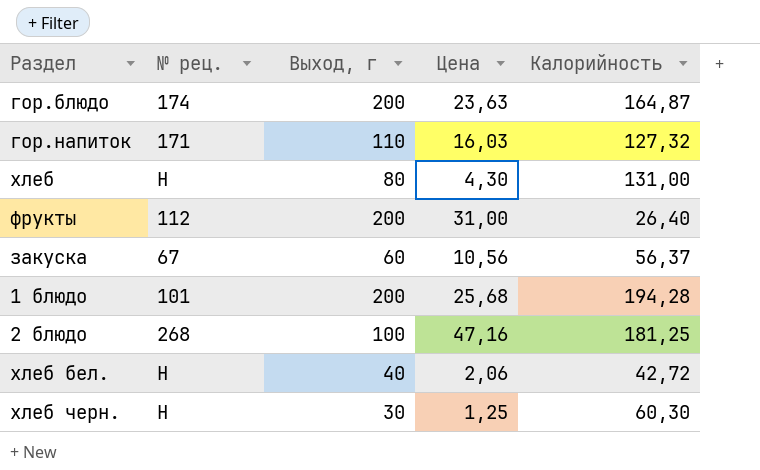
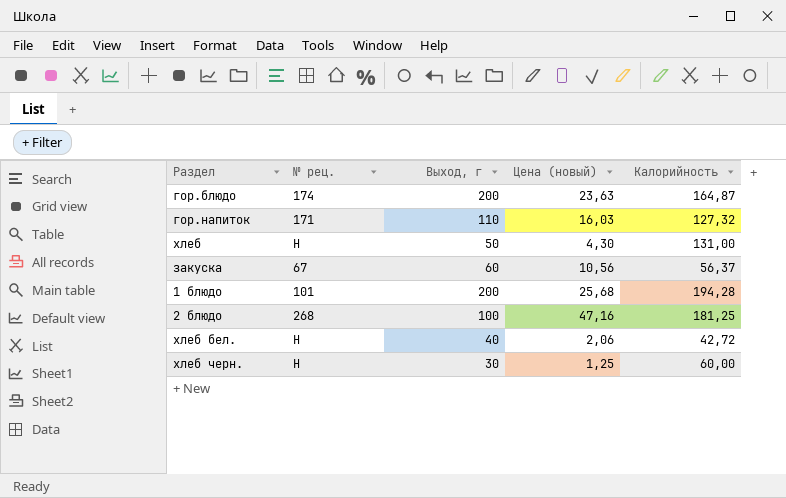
column name: Цена -> Цена (новый)
row фрукты: 112 | 200 | 31,00 | 26,40 -> none
хлеб | Выход, г: 80 -> 50
хлеб черн. | Калорийность: 60,30 -> 60,00

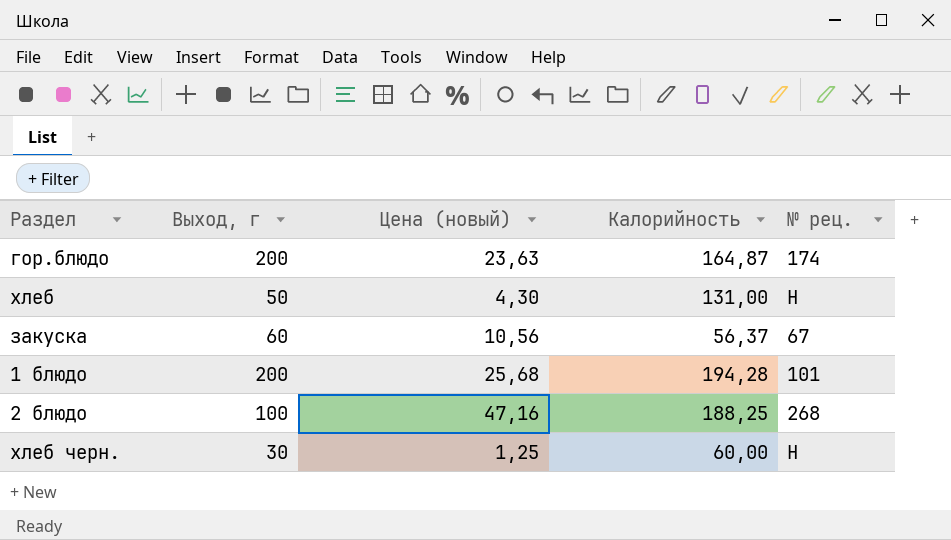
column № рец. | position: 2 -> 5
row гор.напиток: 171 | 110 | 16,03 | 127,32 -> none
row хлеб бел.: Н | 40 | 2,06 | 42,72 -> none
2 блюдо | Калорийность: 181,25 -> 188,25

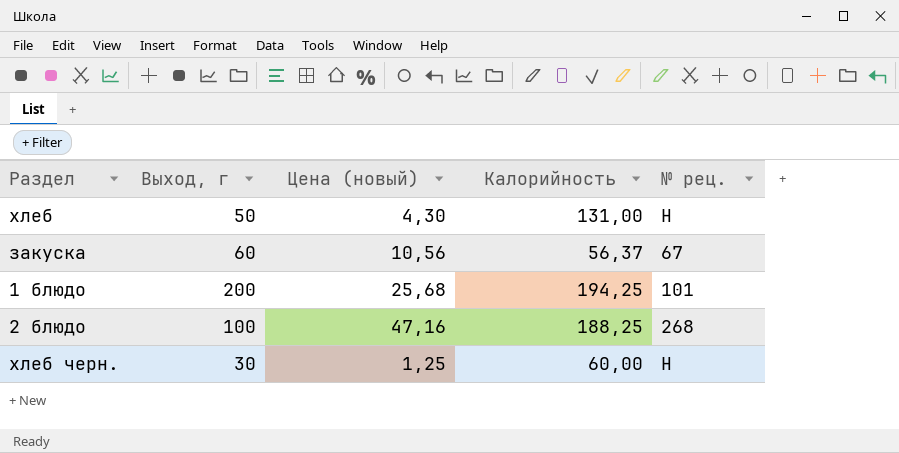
row гор.блюдо: 200 | 23,63 | 164,87 | 174 -> none
1 блюдо | Калорийность: 194,28 -> 194,25

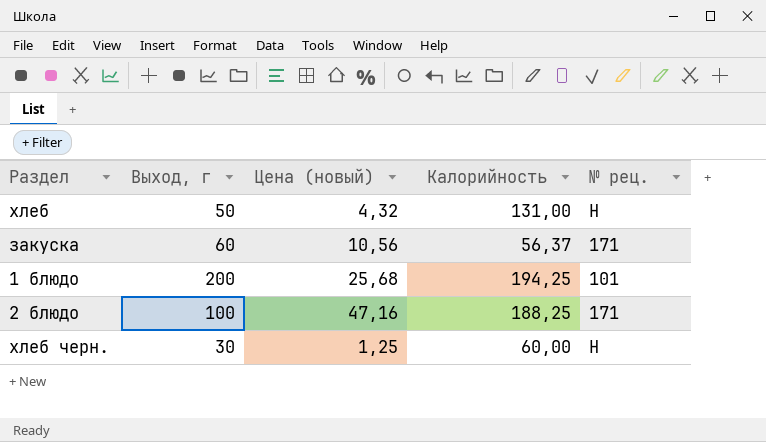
хлеб | Цена (новый): 4,30 -> 4,32
закуска | № рец.: 67 -> 171
2 блюдо | № рец.: 268 -> 171

